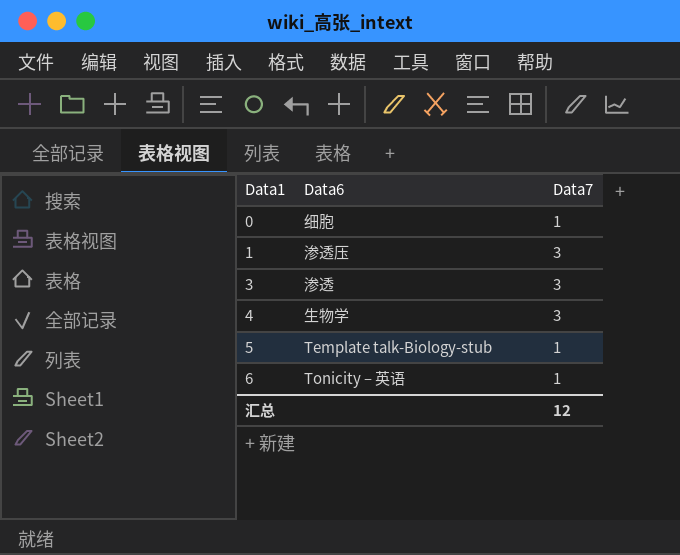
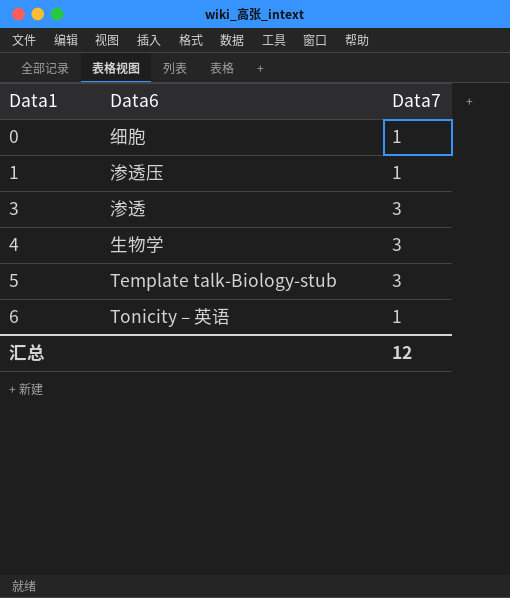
1 | Data7: 3 -> 1
5 | Data7: 1 -> 3

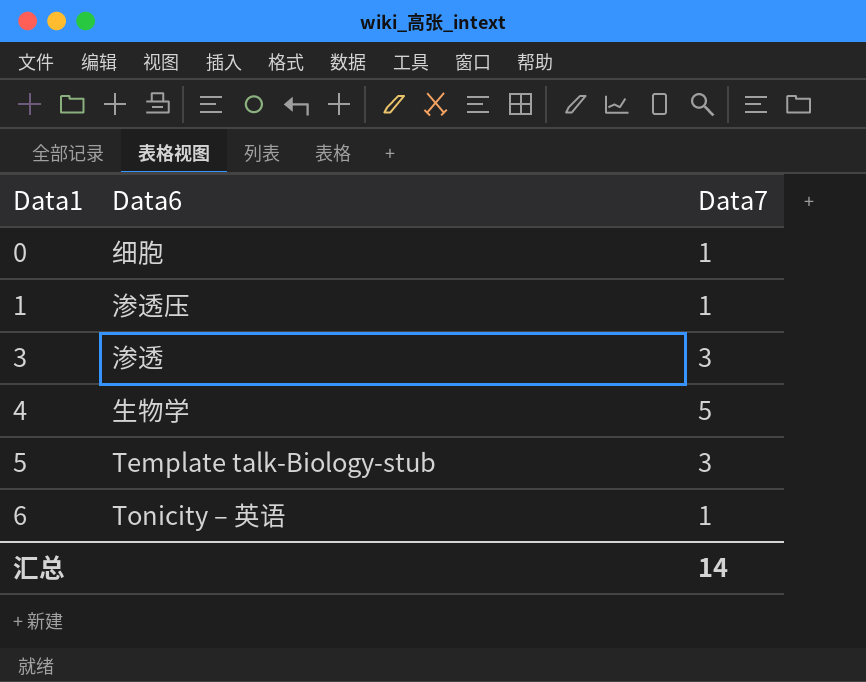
4 | Data7: 3 -> 5
汇总 | Data7: 12 -> 14

